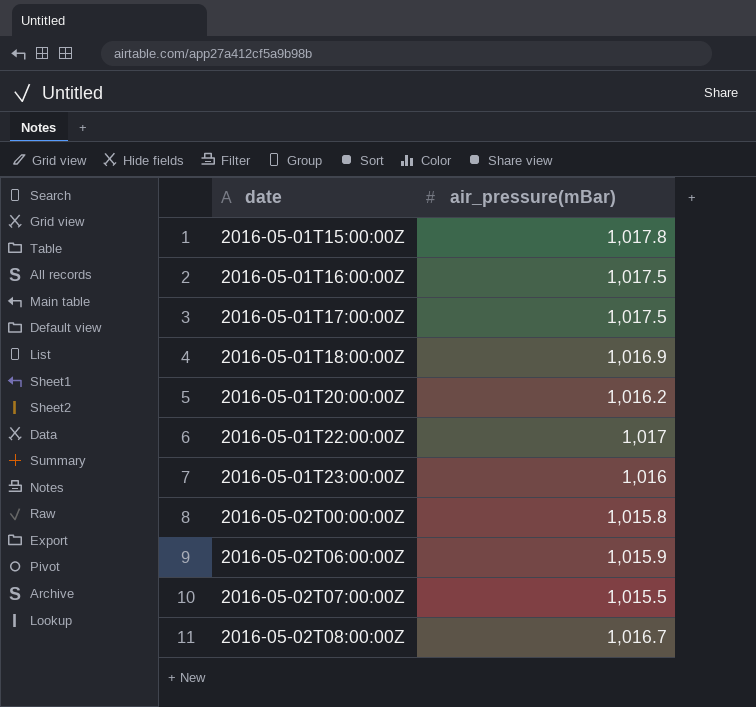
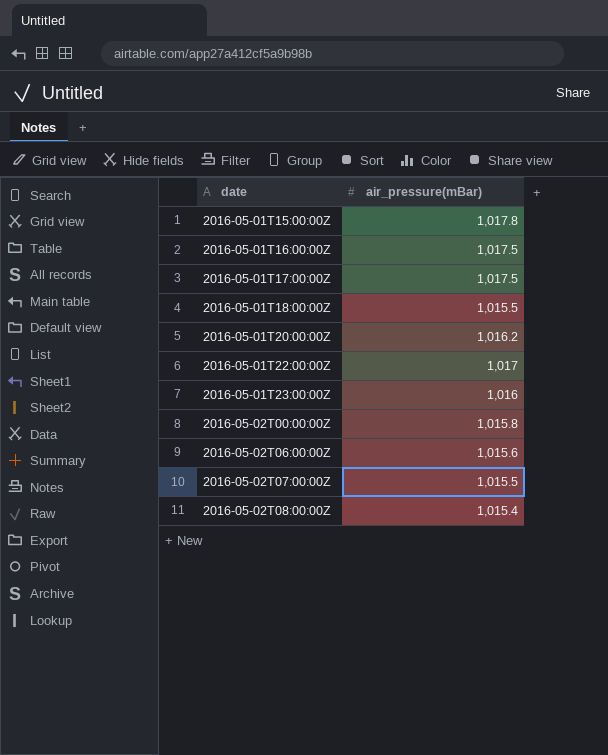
2016-05-01T18:00:00Z | air_pressure(mBar): 1,016.9 -> 1,015.5
2016-05-02T06:00:00Z | air_pressure(mBar): 1,015.9 -> 1,015.6
2016-05-02T08:00:00Z | air_pressure(mBar): 1,016.7 -> 1,015.4

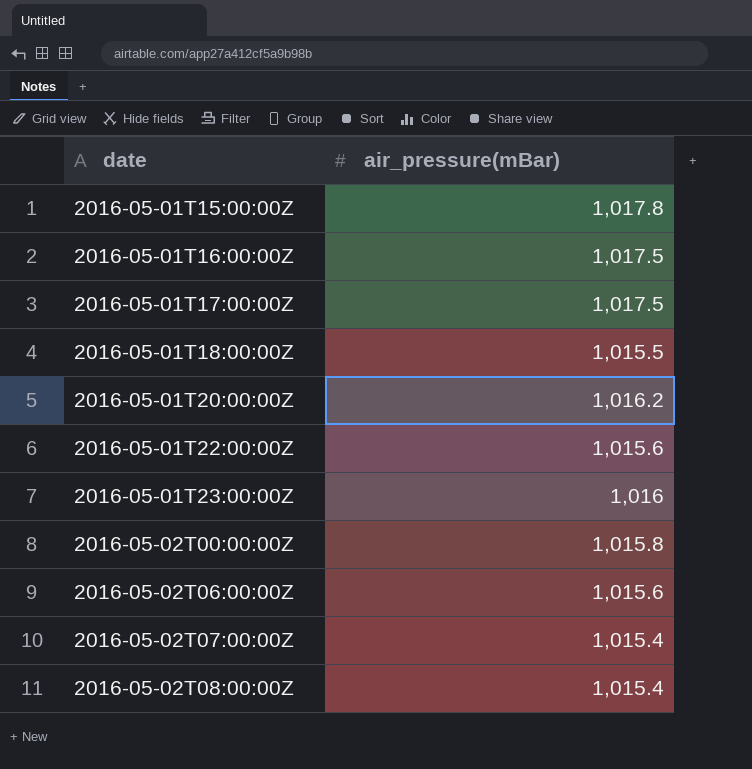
2016-05-01T22:00:00Z | air_pressure(mBar): 1,017 -> 1,015.6
2016-05-02T07:00:00Z | air_pressure(mBar): 1,015.5 -> 1,015.4

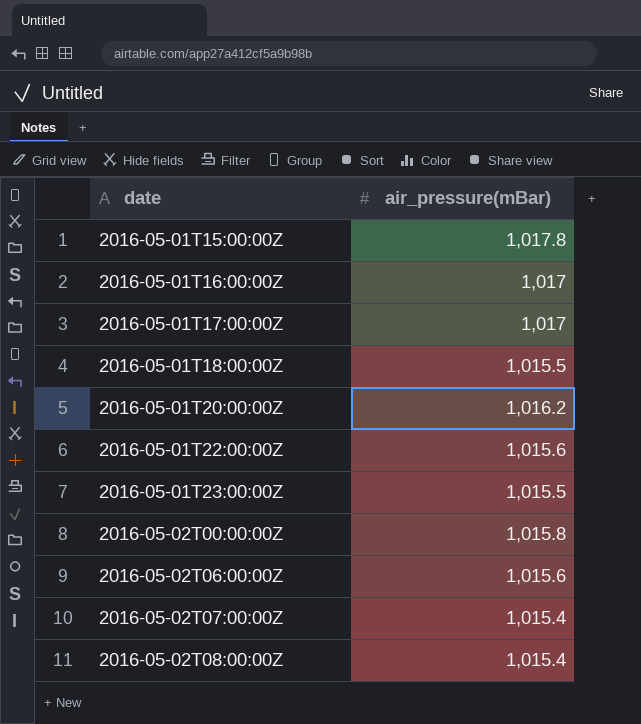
2016-05-01T16:00:00Z | air_pressure(mBar): 1,017.5 -> 1,017
2016-05-01T17:00:00Z | air_pressure(mBar): 1,017.5 -> 1,017
2016-05-01T23:00:00Z | air_pressure(mBar): 1,016 -> 1,015.5

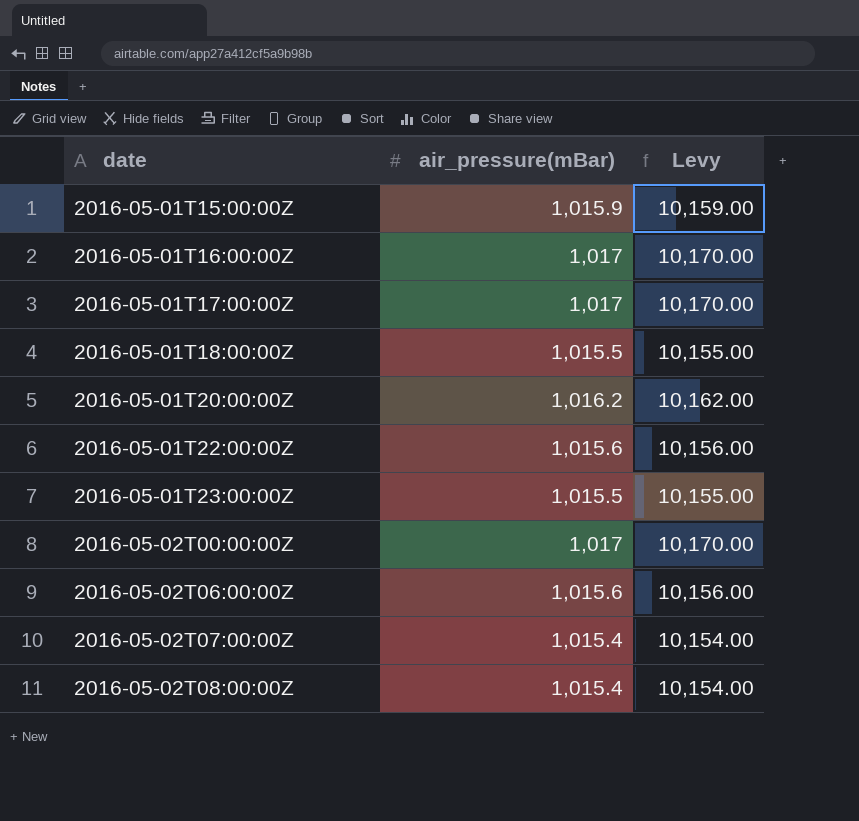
column Levy | formula: none -> [air_pressure(mBar)] * 10
2016-05-01T15:00:00Z | air_pressure(mBar): 1,017.8 -> 1,015.9
2016-05-02T00:00:00Z | air_pressure(mBar): 1,015.8 -> 1,017

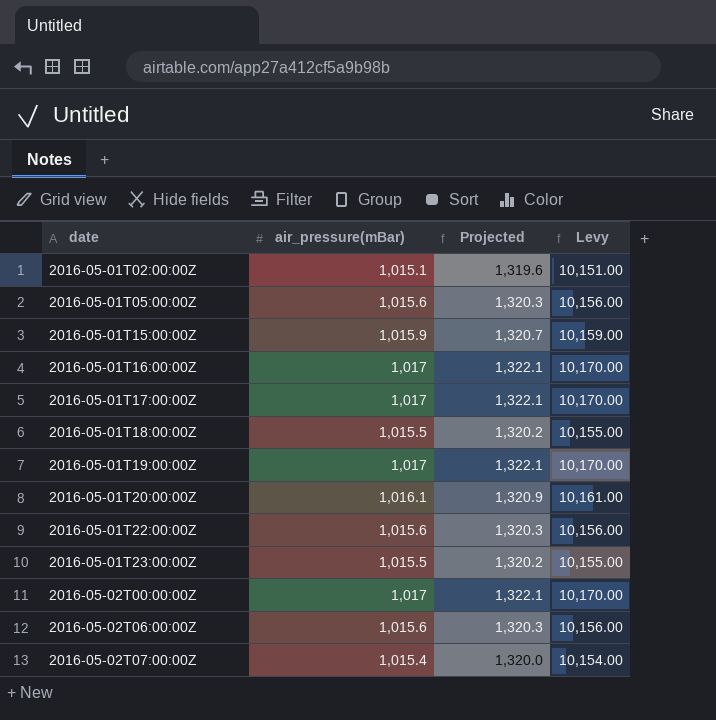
column Projected | formula: none -> [air_pressure(mBar)] * 1.3
row 2016-05-02T08:00:00Z: 1,015.4 | 10,154.00 -> none
row 2016-05-01T02:00:00Z: none -> 1,015.1 | 1,319.6 | 10,151.00
row 2016-05-01T05:00:00Z: none -> 1,015.6 | 1,320.3 | 10,156.00
row 2016-05-01T19:00:00Z: none -> 1,017 | 1,322.1 | 10,170.00
2016-05-01T20:00:00Z | air_pressure(mBar): 1,016.2 -> 1,016.1
2016-05-01T20:00:00Z | Levy: 10,162.00 -> 10,161.00

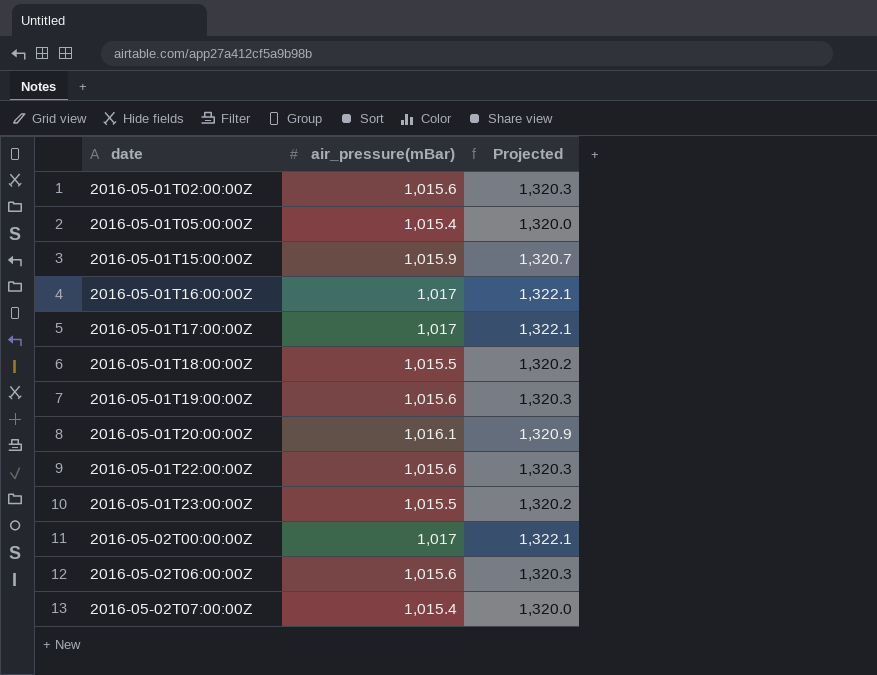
column Levy | formula: [air_pressure(mBar)] * 10 -> none
2016-05-01T02:00:00Z | air_pressure(mBar): 1,015.1 -> 1,015.6
2016-05-01T02:00:00Z | Projected: 1,319.6 -> 1,320.3
2016-05-01T05:00:00Z | air_pressure(mBar): 1,015.6 -> 1,015.4
2016-05-01T05:00:00Z | Projected: 1,320.3 -> 1,320.0
2016-05-01T19:00:00Z | air_pressure(mBar): 1,017 -> 1,015.6
2016-05-01T19:00:00Z | Projected: 1,322.1 -> 1,320.3

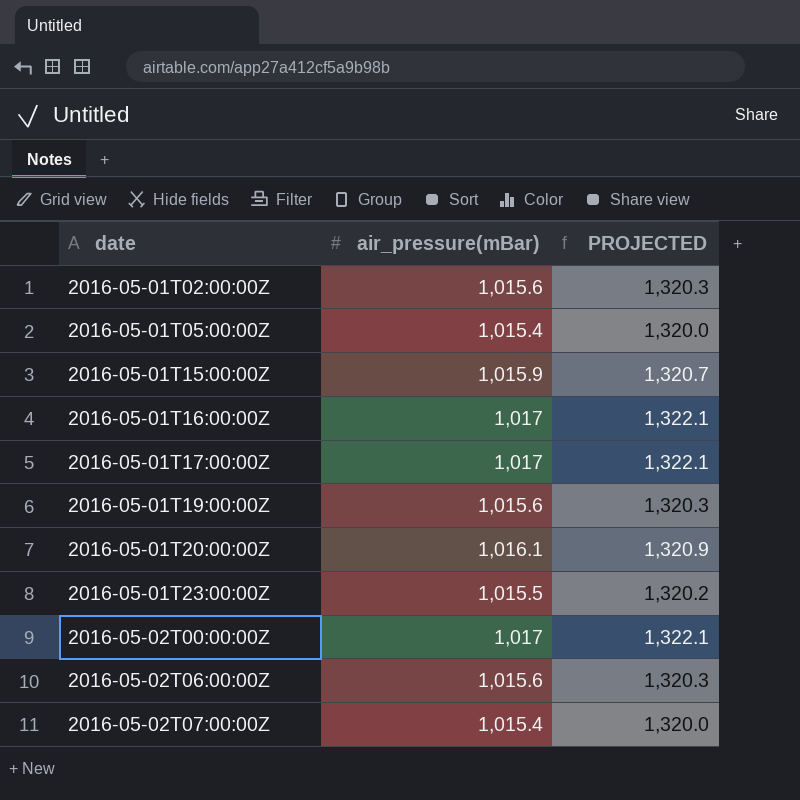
column name: Projected -> PROJECTED
row 2016-05-01T18:00:00Z: 1,015.5 | 1,320.2 -> none
row 2016-05-01T22:00:00Z: 1,015.6 | 1,320.3 -> none

